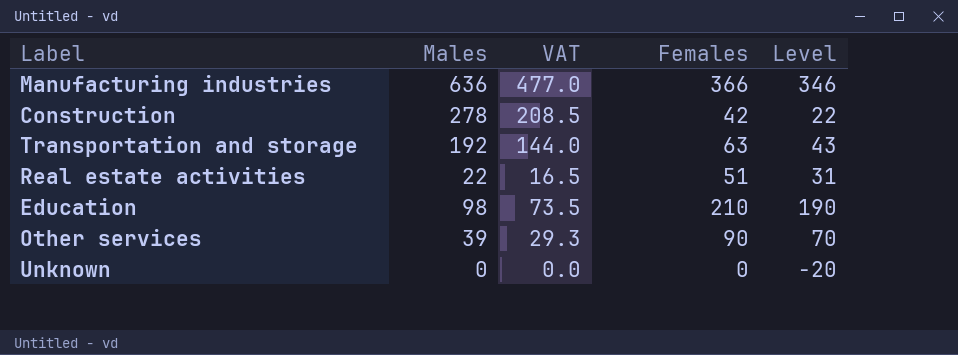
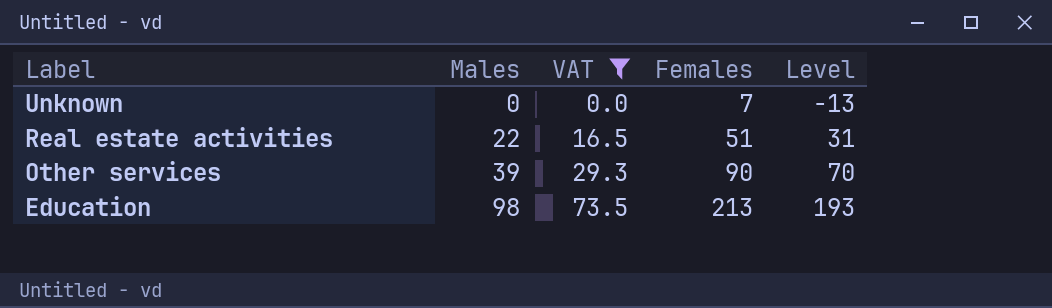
filter: none -> VAT <= 73.5
row order: none -> Label descending
Unknown | Females: 0 -> 7
Unknown | Level: -20 -> -13
Education | Females: 210 -> 213
Education | Level: 190 -> 193

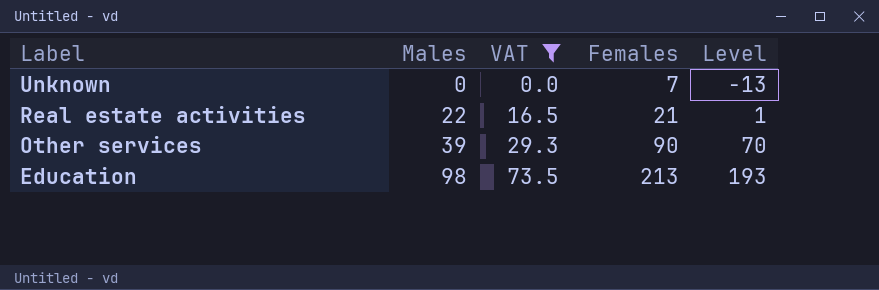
Real estate activities | Females: 51 -> 21
Real estate activities | Level: 31 -> 1

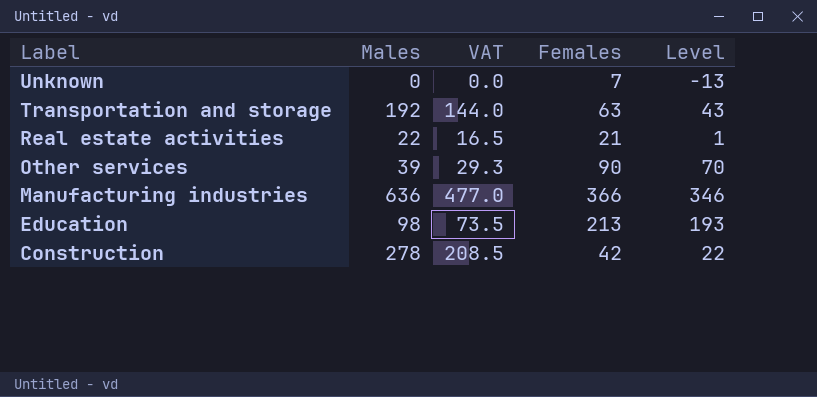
filter: VAT <= 73.5 -> none

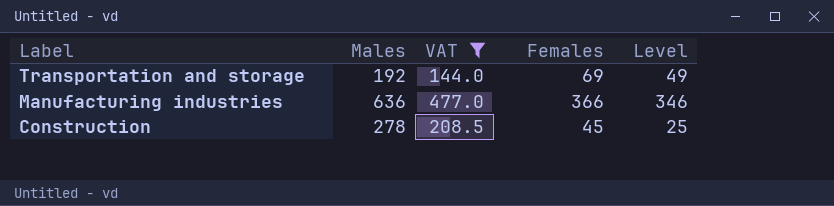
filter: none -> VAT >= 144.0
Transportation and storage | Females: 63 -> 69
Transportation and storage | Level: 43 -> 49
Construction | Females: 42 -> 45
Construction | Level: 22 -> 25

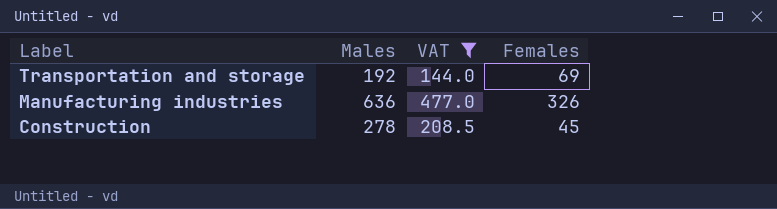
column Level | formula: [Females] - 20 -> none
Manufacturing industries | Females: 366 -> 326

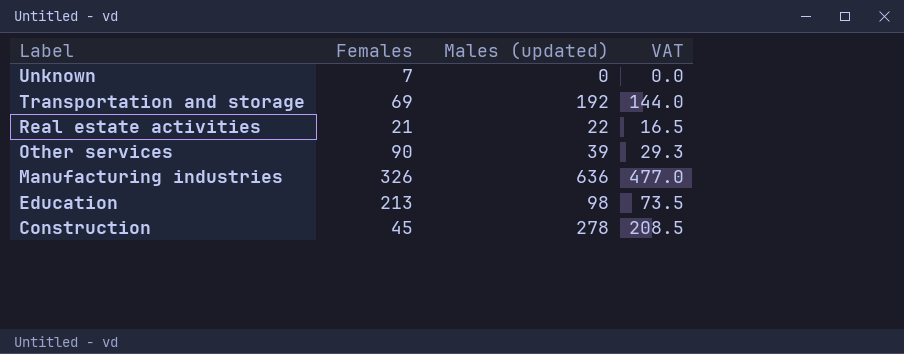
filter: VAT >= 144.0 -> none
column Females | position: 4 -> 2
column name: Males -> Males (updated)

